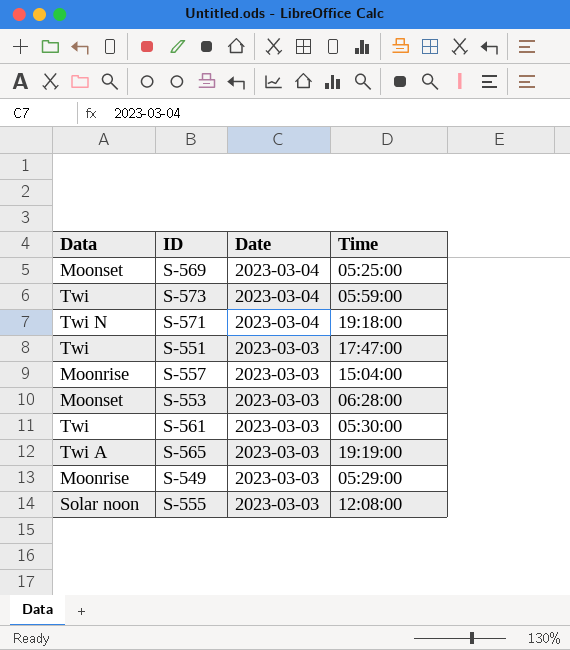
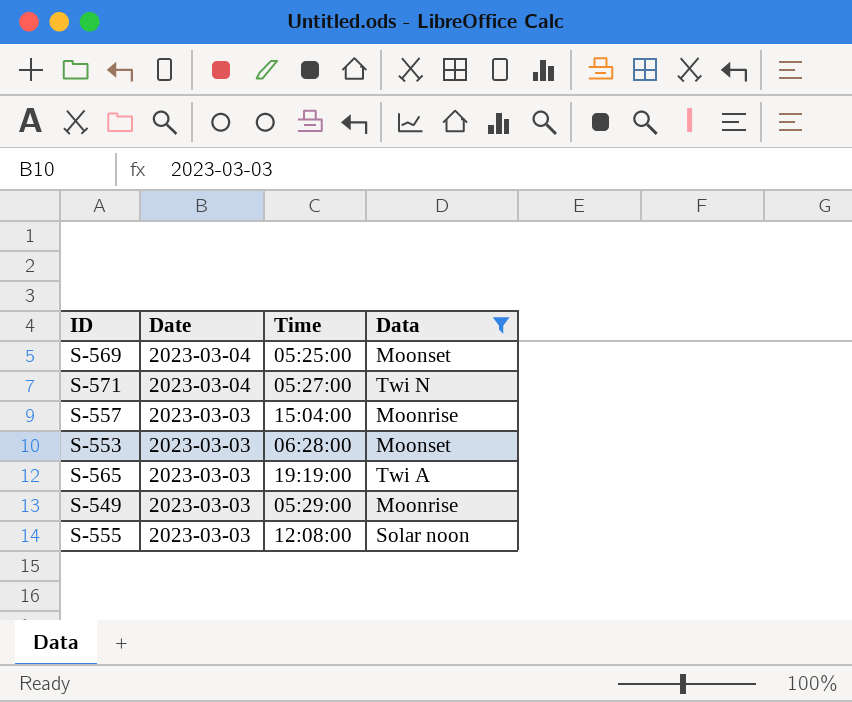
filter: none -> Data != Twi
column Data | position: 1 -> 4
S-571 | Time: 19:18:00 -> 05:27:00

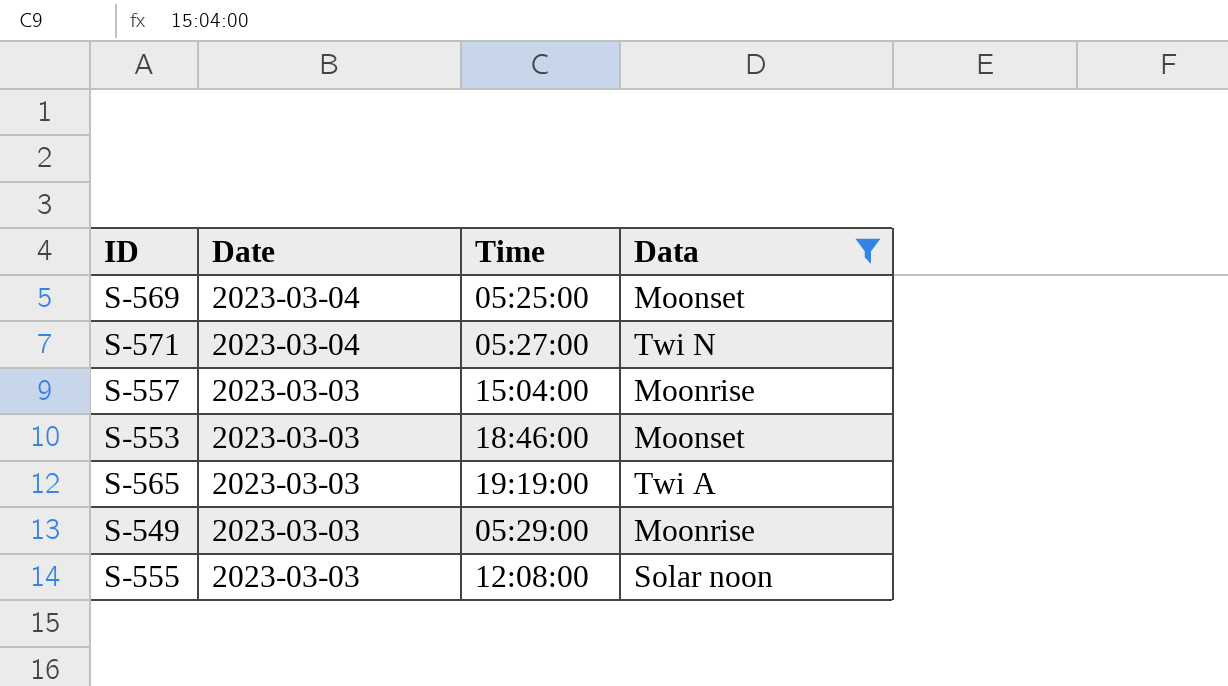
S-553 | Time: 06:28:00 -> 18:46:00

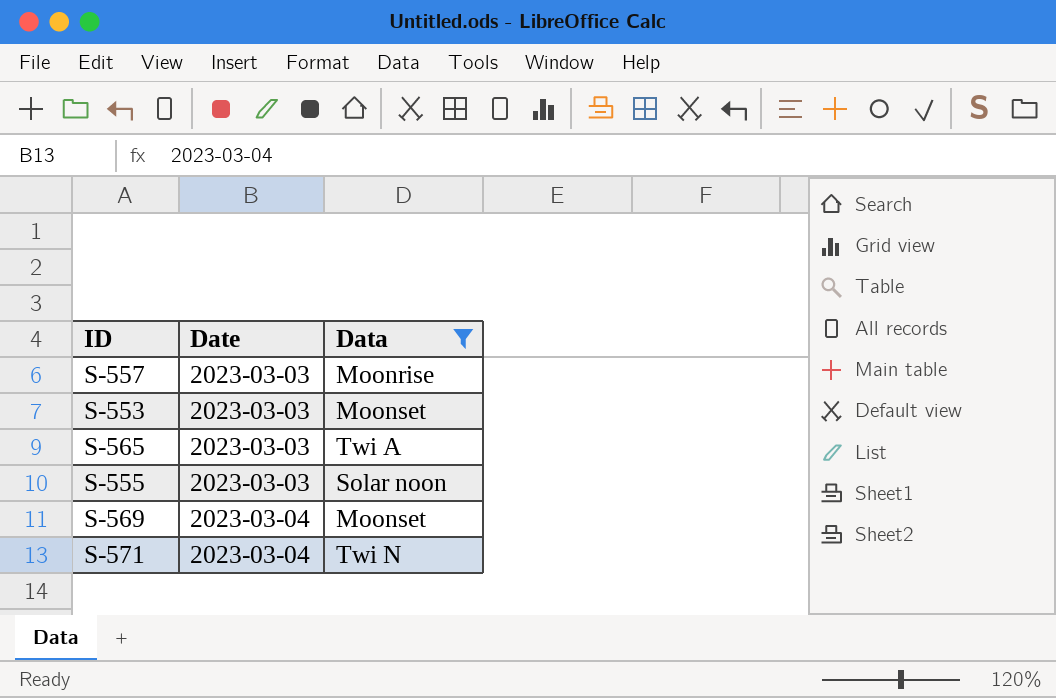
row order: Date descending -> Date ascending
column Time | position: 3 -> none
row S-549: 2023-03-03 | 05:29:00 | Moonrise -> none

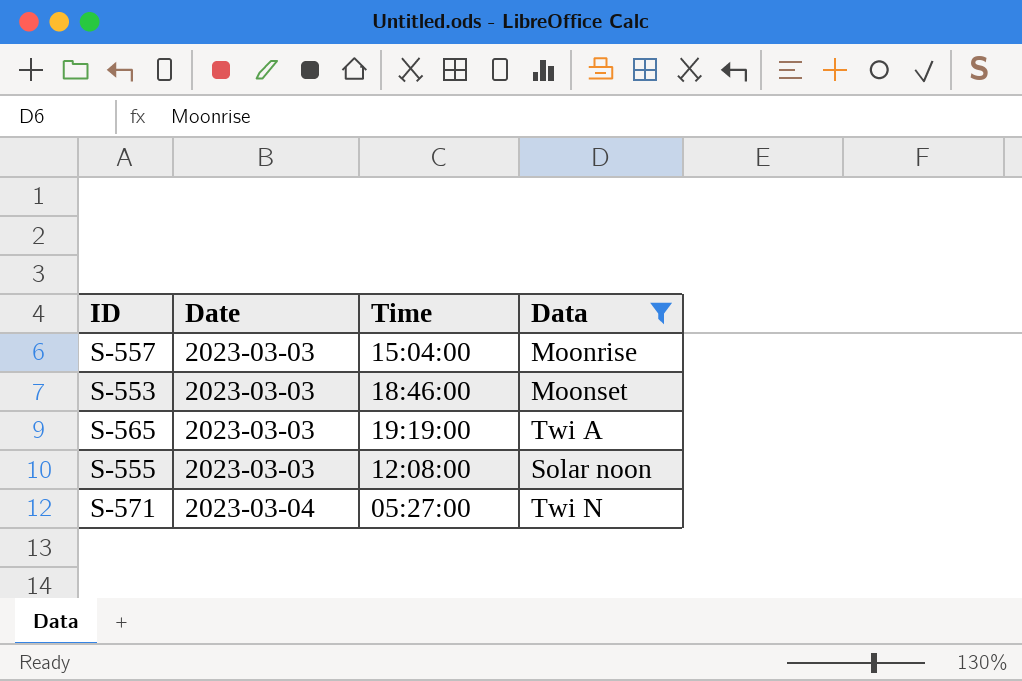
column Time | position: none -> 3
row S-569: 2023-03-04 | Moonset -> none

